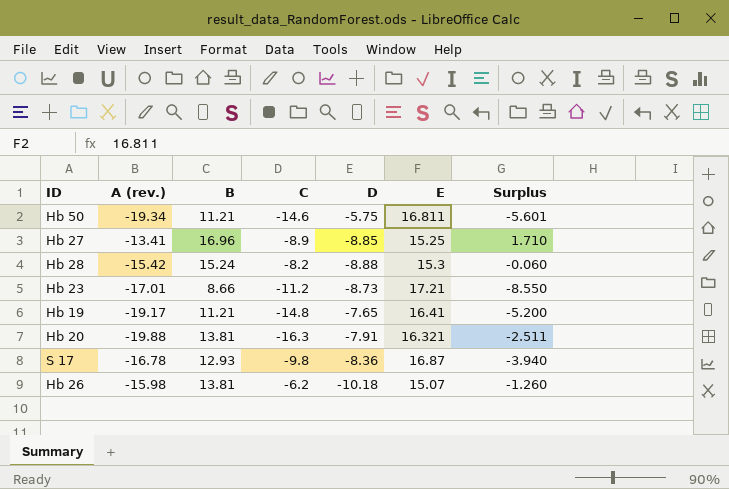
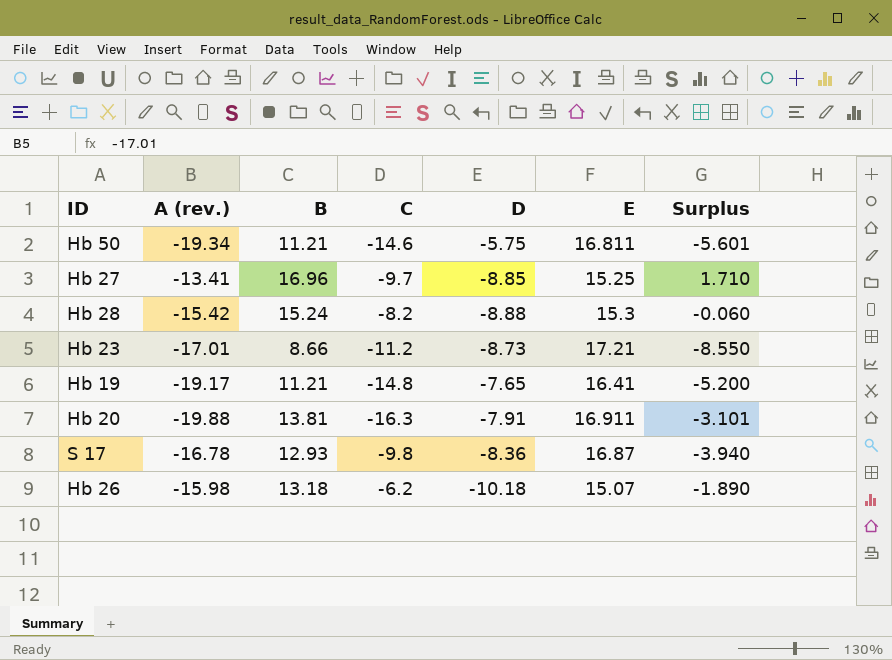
Hb 27 | C: -8.9 -> -9.7
Hb 20 | E: 16.321 -> 16.911
Hb 20 | Surplus: -2.511 -> -3.101
Hb 26 | B: 13.81 -> 13.18
Hb 26 | Surplus: -1.260 -> -1.890

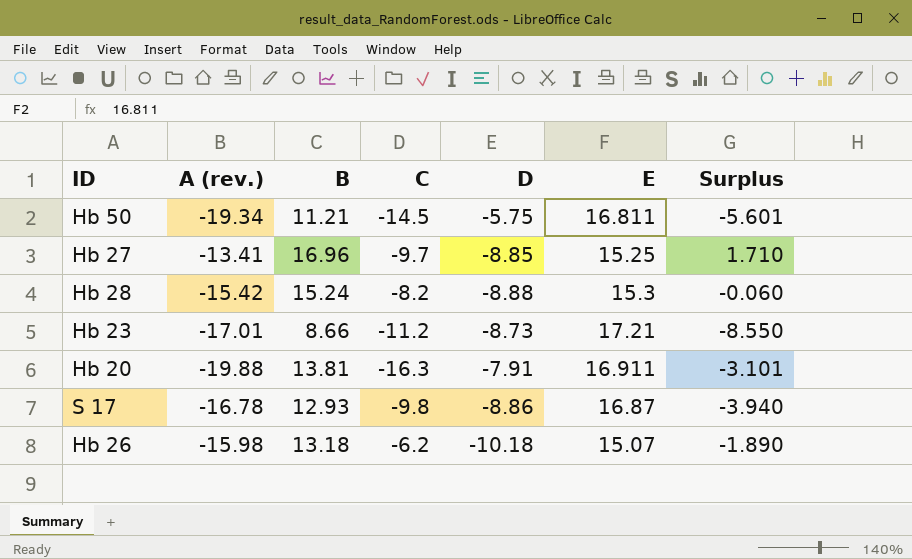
row Hb 19: -19.17 | 11.21 | -14.8 | -7.65 | 16.41 | -5.200 -> none
Hb 50 | C: -14.6 -> -14.5
S 17 | D: -8.36 -> -8.86

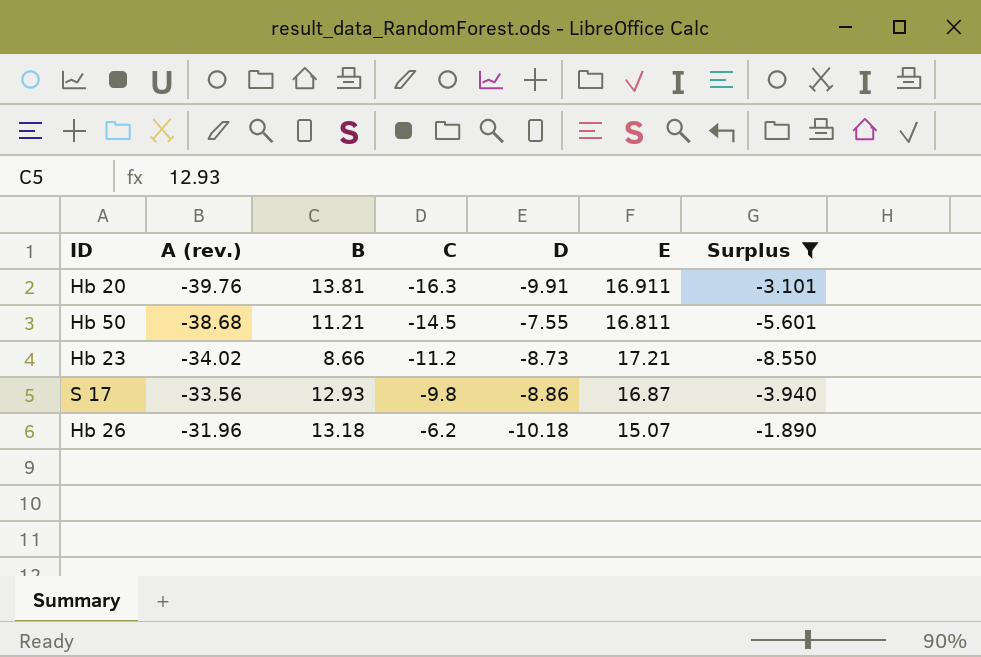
filter: none -> Surplus <= -1.890
row order: none -> A (rev.) ascending
Hb 20 | A (rev.): -19.88 -> -39.76
Hb 20 | D: -7.91 -> -9.91
Hb 50 | A (rev.): -19.34 -> -38.68
Hb 50 | D: -5.75 -> -7.55
Hb 23 | A (rev.): -17.01 -> -34.02
S 17 | A (rev.): -16.78 -> -33.56
Hb 26 | A (rev.): -15.98 -> -31.96

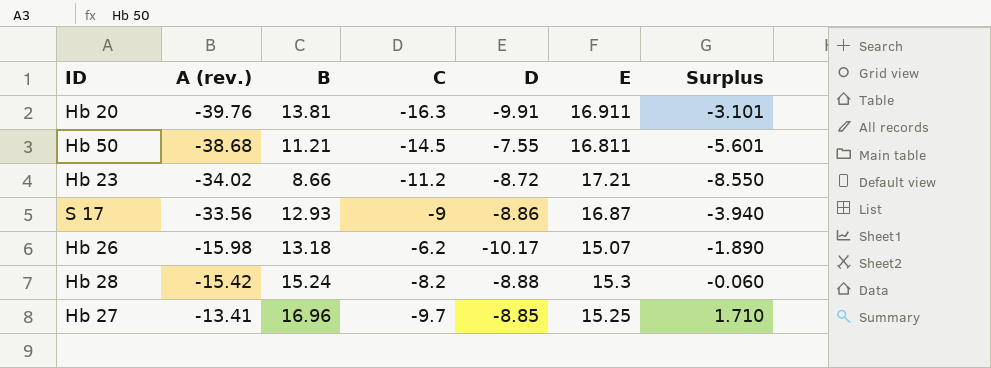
filter: Surplus <= -1.890 -> none
Hb 23 | D: -8.73 -> -8.72
S 17 | C: -9.8 -> -9
Hb 26 | A (rev.): -31.96 -> -15.98
Hb 26 | D: -10.18 -> -10.17

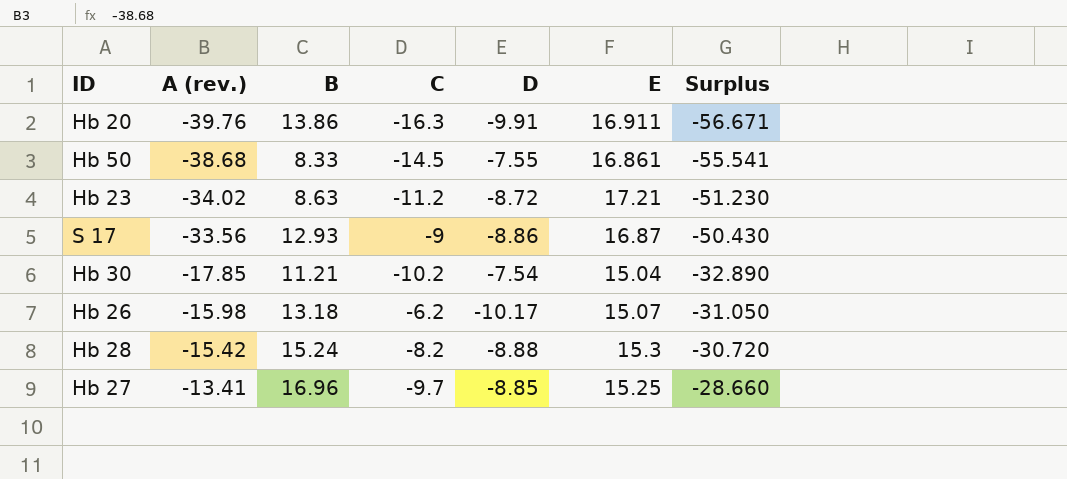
column Surplus | formula: [B] - [E] -> [A (rev.)] - [E]
Hb 20 | B: 13.81 -> 13.86
Hb 50 | B: 11.21 -> 8.33
Hb 50 | E: 16.811 -> 16.861
Hb 23 | B: 8.66 -> 8.63
row Hb 30: none -> -17.85 | 11.21 | -10.2 | -7.54 | 15.04 | -32.890

